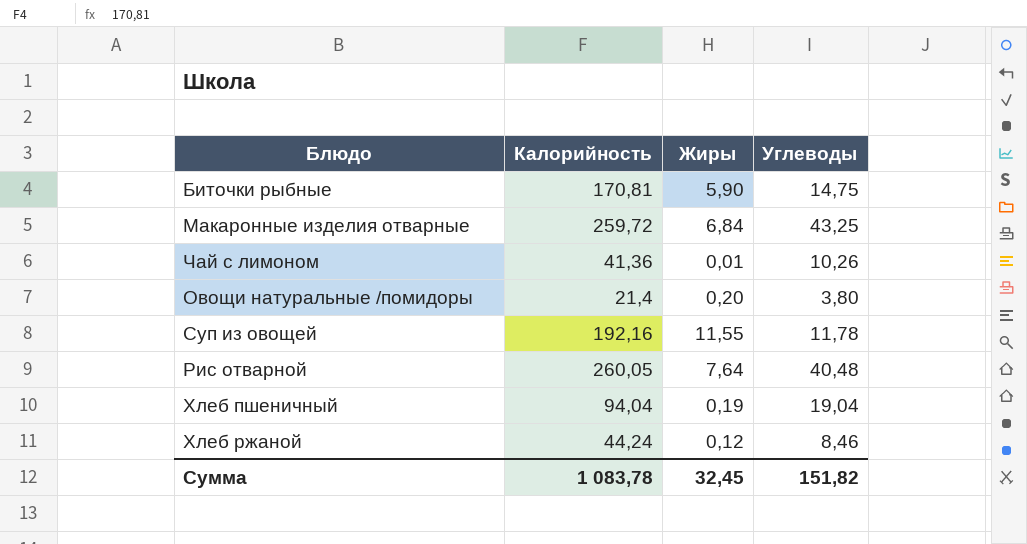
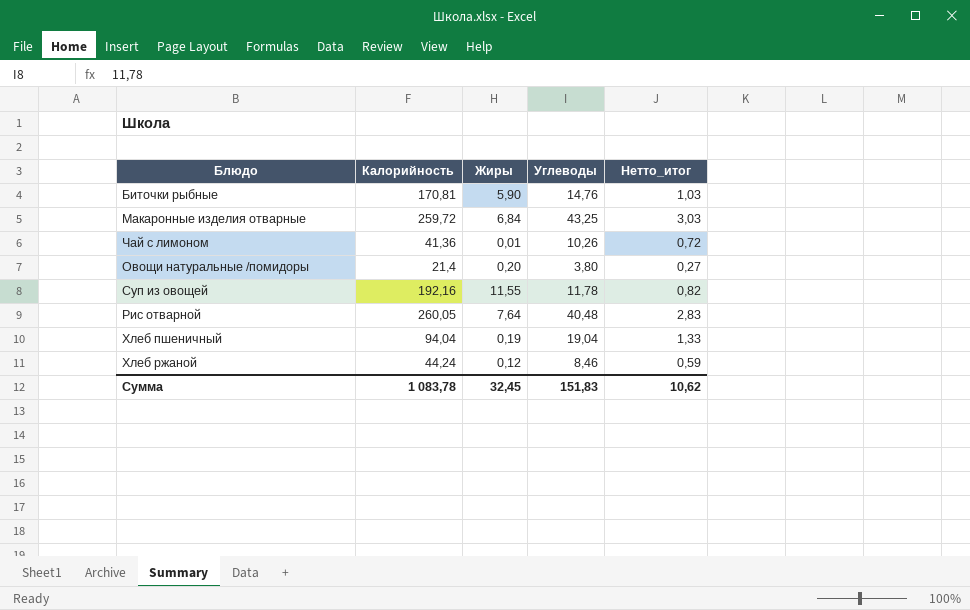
column Нетто_итог | formula: none -> [Углеводы] * 0,07
Биточки рыбные | Углеводы: 14,75 -> 14,76
Сумма | Углеводы: 151,82 -> 151,83

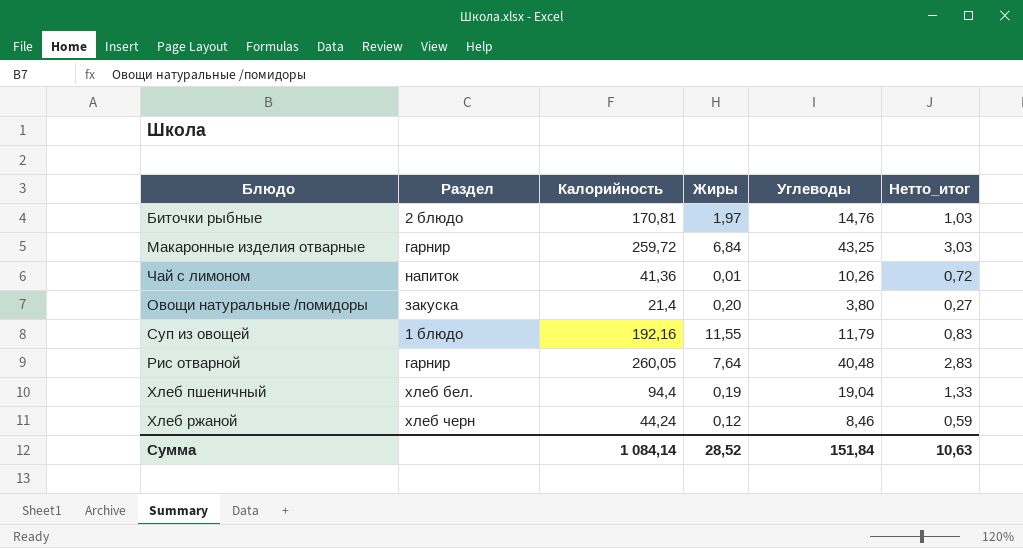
column Раздел | position: none -> 2
Биточки рыбные | Жиры: 5,90 -> 1,97
Суп из овощей | Углеводы: 11,78 -> 11,79
Суп из овощей | Нетто_итог: 0,82 -> 0,83
Хлеб пшеничный | Калорийность: 94,04 -> 94,4
Сумма | Калорийность: 1 083,78 -> 1 084,14
Сумма | Жиры: 32,45 -> 28,52
Сумма | Углеводы: 151,83 -> 151,84
Сумма | Нетто_итог: 10,62 -> 10,63

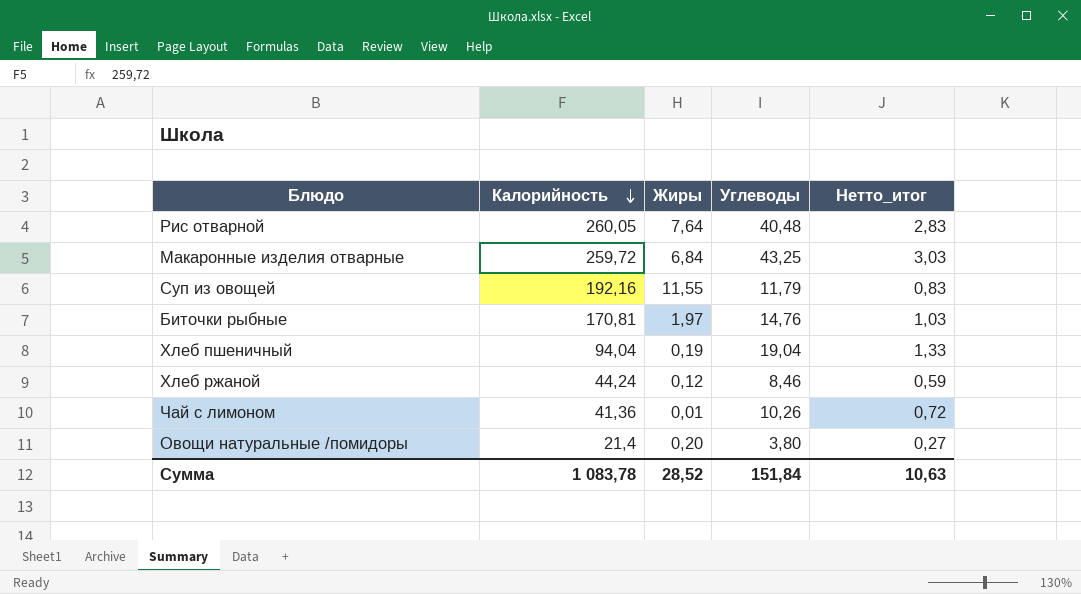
row order: none -> Калорийность descending
column Раздел | position: 2 -> none
Хлеб пшеничный | Калорийность: 94,4 -> 94,04
Сумма | Калорийность: 1 084,14 -> 1 083,78

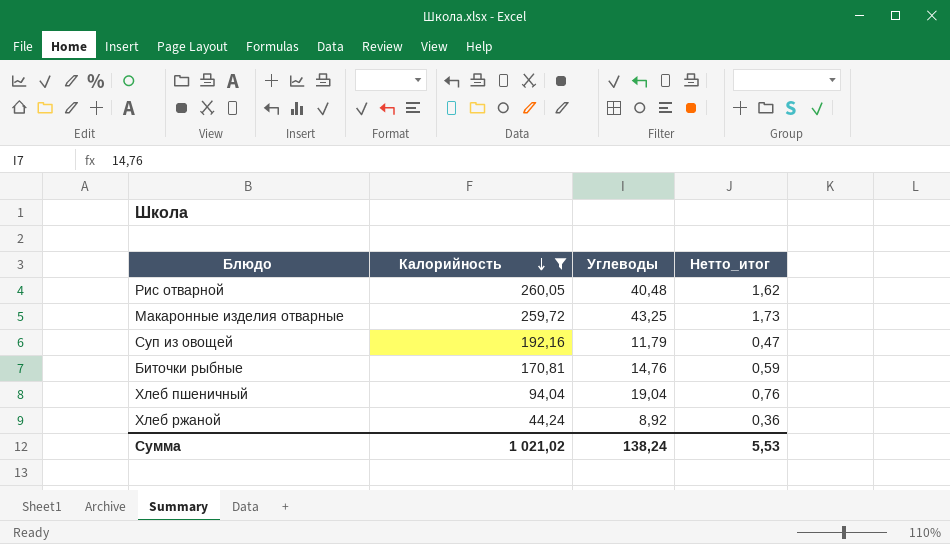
filter: none -> Калорийность >= 44,24
column Жиры | position: 3 -> none
column Нетто_итог | formula: [Углеводы] * 0,07 -> [Углеводы] * 0,04
Хлеб ржаной | Углеводы: 8,46 -> 8,92
Сумма | Калорийность: 1 083,78 -> 1 021,02
Сумма | Углеводы: 151,84 -> 138,24
Сумма | Нетто_итог: 10,63 -> 5,53

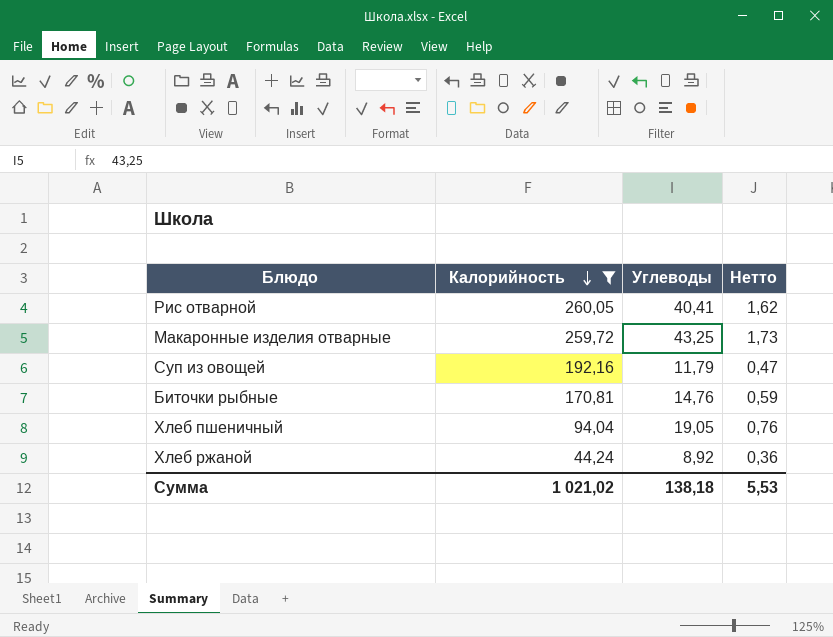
column name: Нетто_итог -> Нетто
Рис отварной | Углеводы: 40,48 -> 40,41
Хлеб пшеничный | Углеводы: 19,04 -> 19,05
Сумма | Углеводы: 138,24 -> 138,18

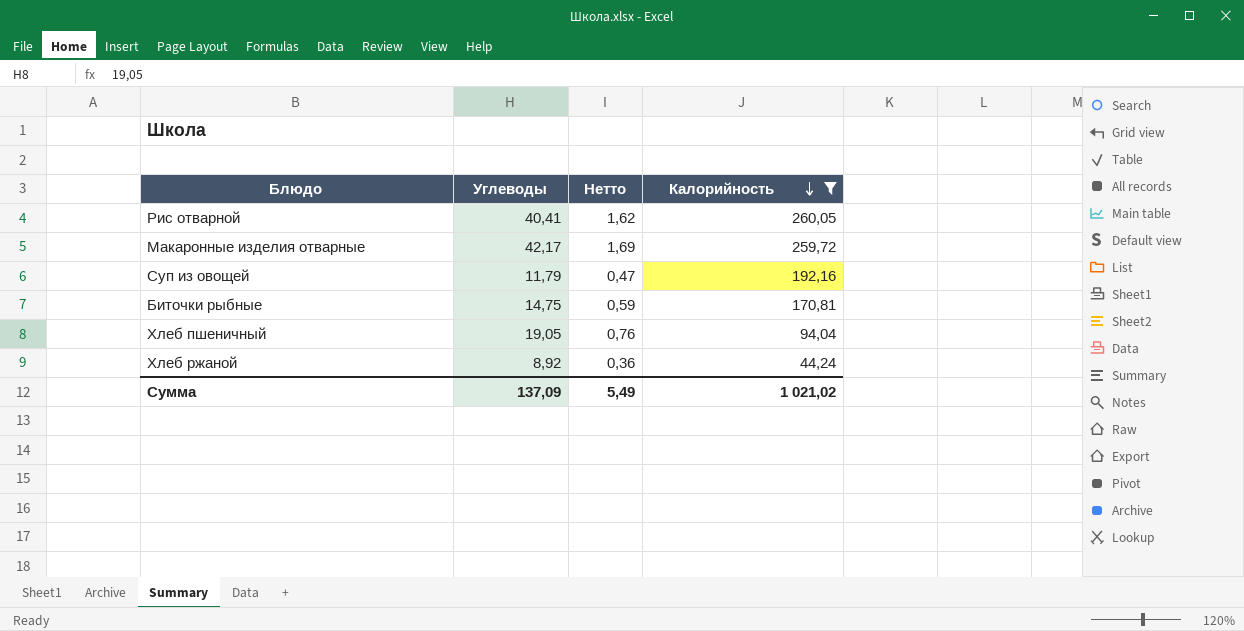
column Калорийность | position: 2 -> 4
Макаронные изделия отварные | Углеводы: 43,25 -> 42,17
Макаронные изделия отварные | Нетто: 1,73 -> 1,69
Биточки рыбные | Углеводы: 14,76 -> 14,75
Сумма | Углеводы: 138,18 -> 137,09
Сумма | Нетто: 5,53 -> 5,49

